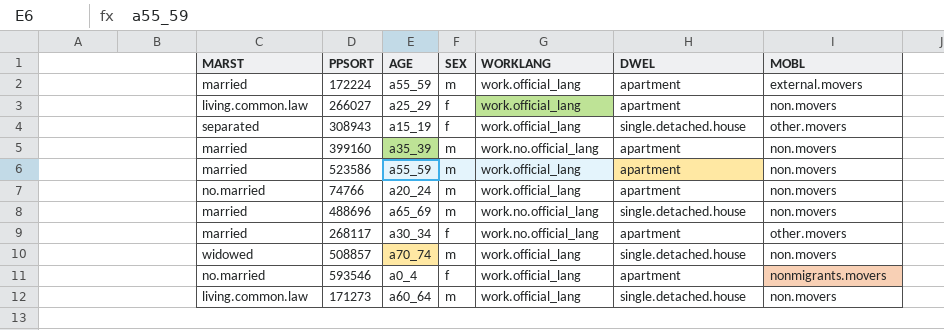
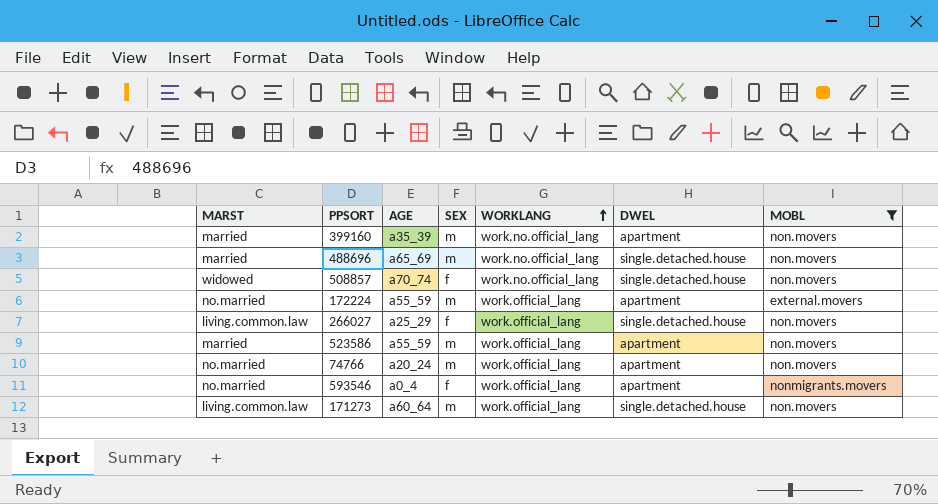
filter: none -> MOBL != other.movers
row order: none -> WORKLANG ascending
508857 | SEX: m -> f
508857 | WORKLANG: work.official_lang -> work.no.official_lang
172224 | MARST: married -> no.married
266027 | DWEL: apartment -> single.detached.house

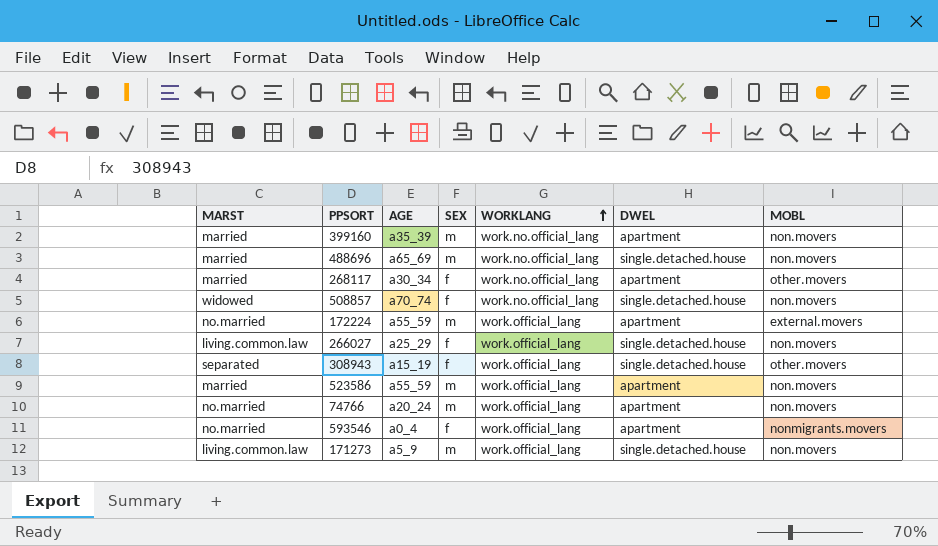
filter: MOBL != other.movers -> none
171273 | AGE: a60_64 -> a5_9

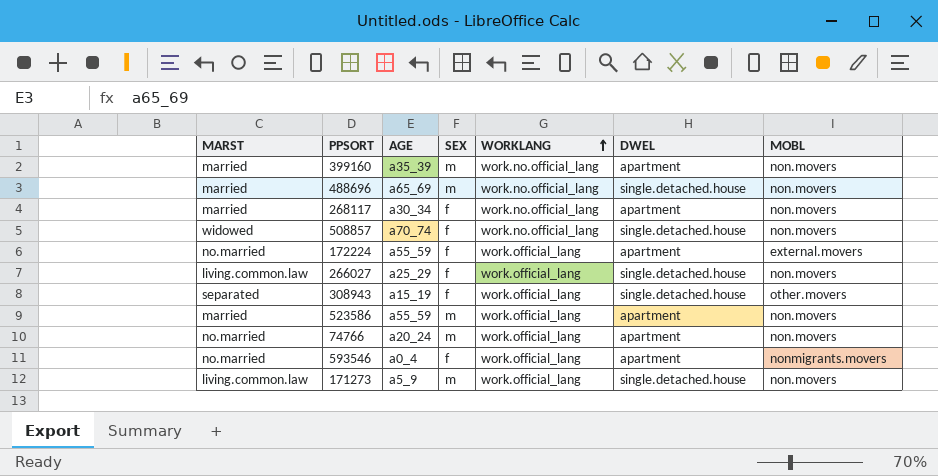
268117 | MOBL: other.movers -> non.movers
172224 | SEX: m -> f

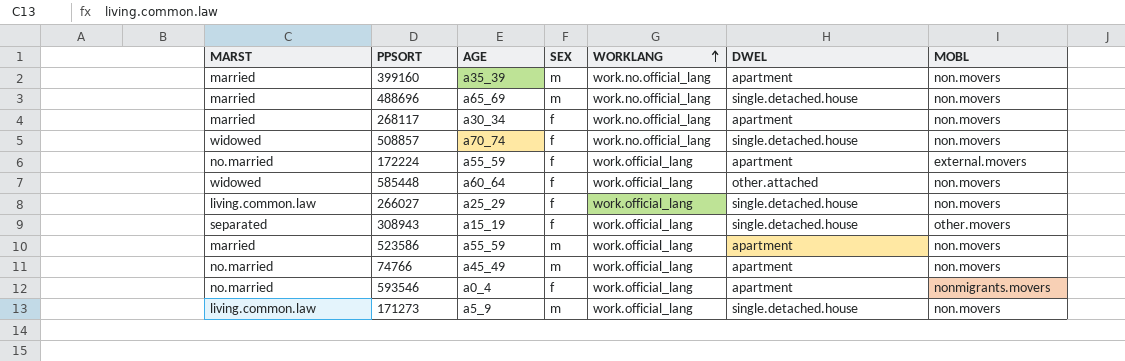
row 585448: none -> widowed | a60_64 | f | work.official_lang | other.attached | non.movers
74766 | AGE: a20_24 -> a45_49

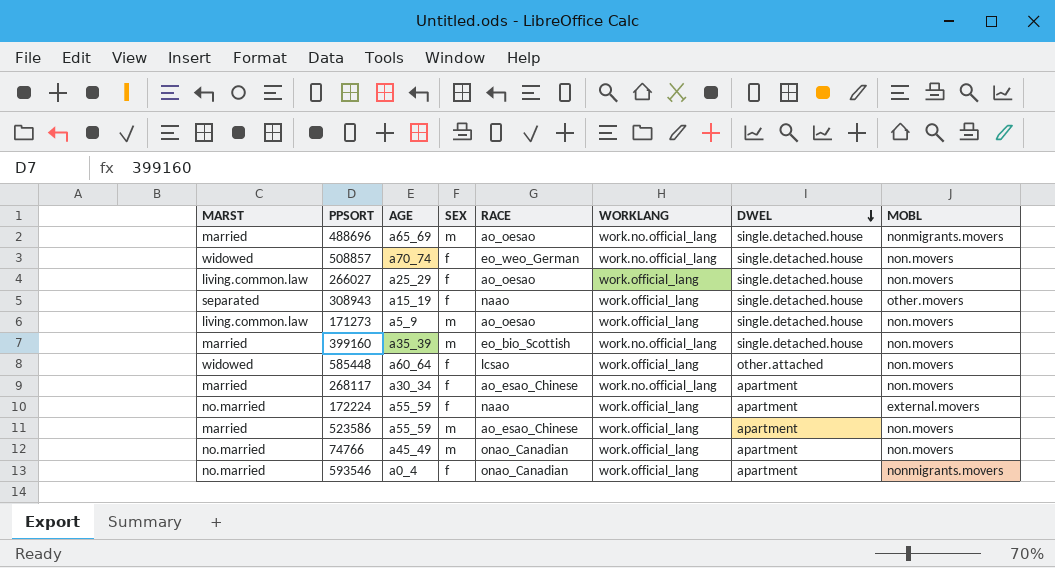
row order: WORKLANG ascending -> DWEL descending
column RACE | position: none -> 5
488696 | MOBL: non.movers -> nonmigrants.movers
399160 | DWEL: apartment -> single.detached.house

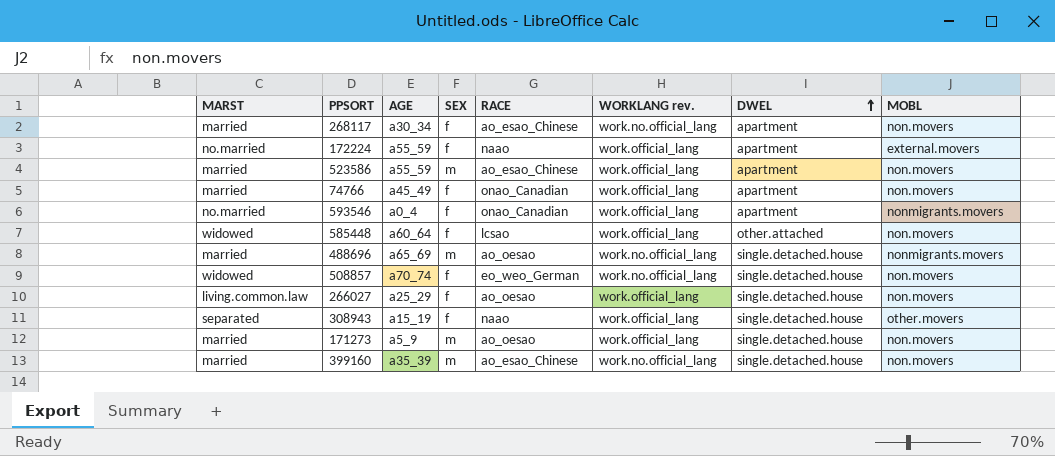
row order: DWEL descending -> DWEL ascending
column name: WORKLANG -> WORKLANG rev.
74766 | MARST: no.married -> married
74766 | SEX: m -> f
171273 | MARST: living.common.law -> married
399160 | RACE: eo_bio_Scottish -> ao_esao_Chinese

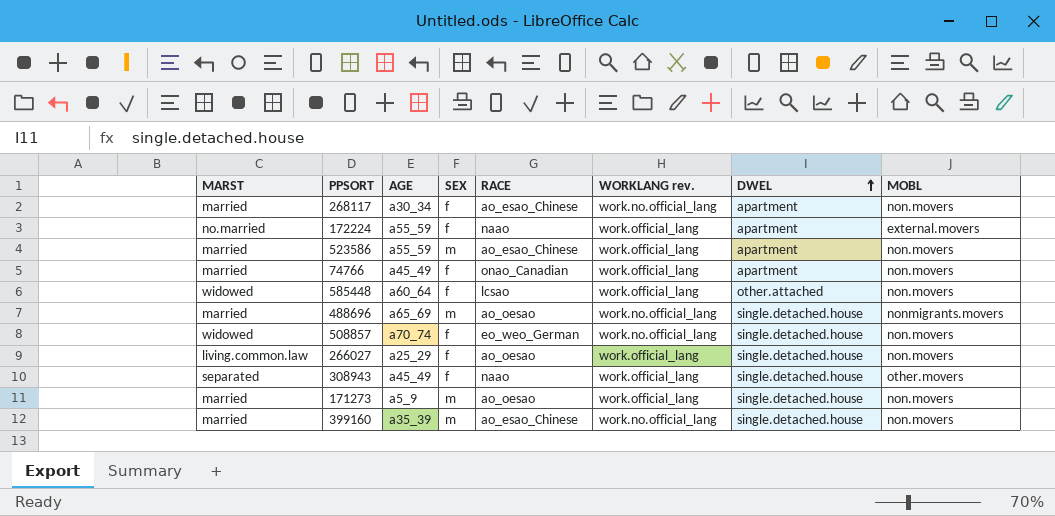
row 593546: no.married | a0_4 | f | onao_Canadian | work.official_lang | apartment | nonmigrants.movers -> none
308943 | AGE: a15_19 -> a45_49

